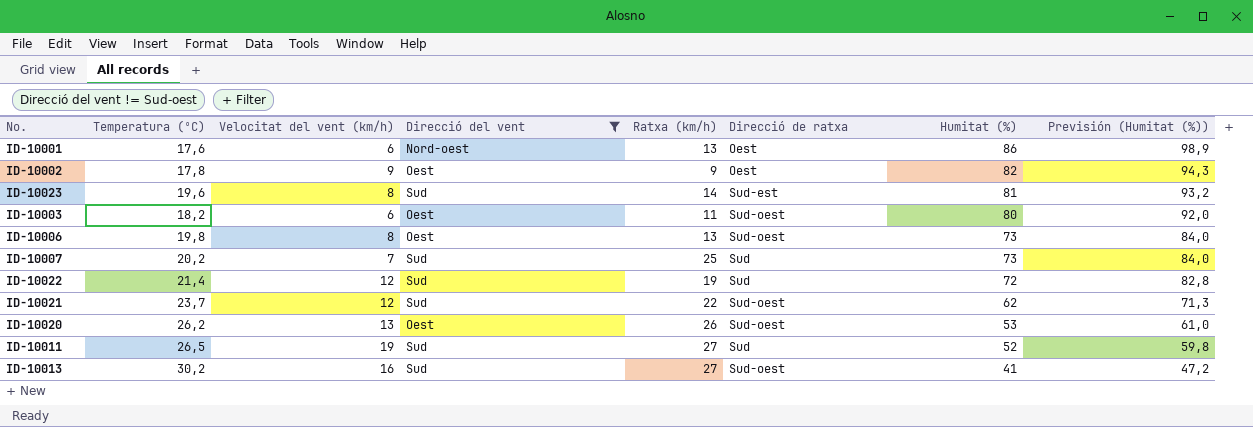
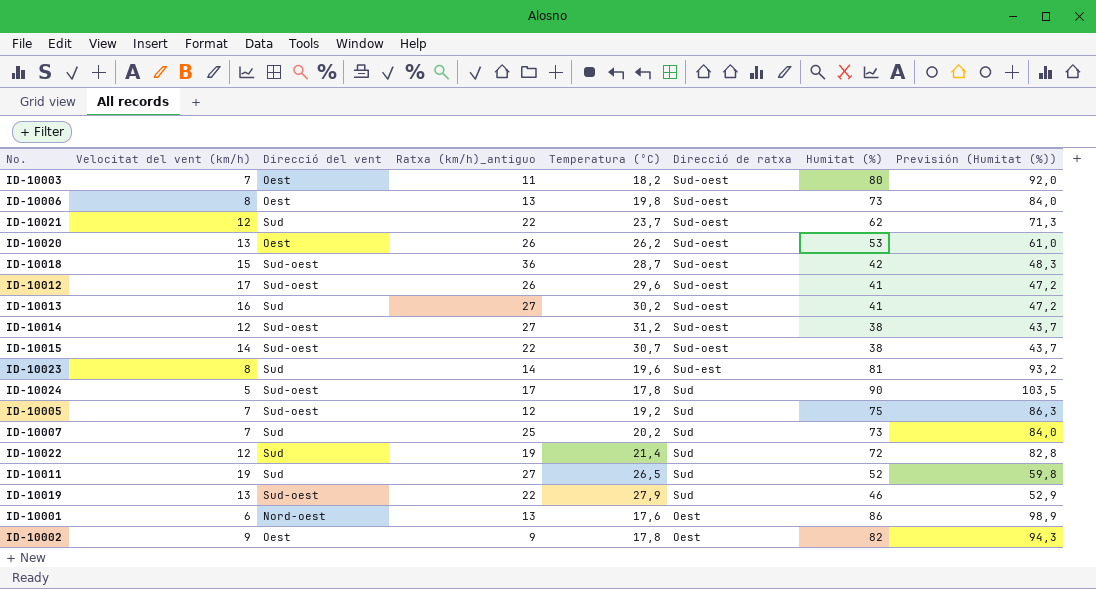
filter: Direcció del vent != Sud-oest -> none
row order: Humitat (%) descending -> Direcció de ratxa descending
column name: Ratxa (km/h) -> Ratxa (km/h)_antiguo
column Temperatura (ºC) | position: 2 -> 5
ID-10003 | Velocitat del vent (km/h): 6 -> 7

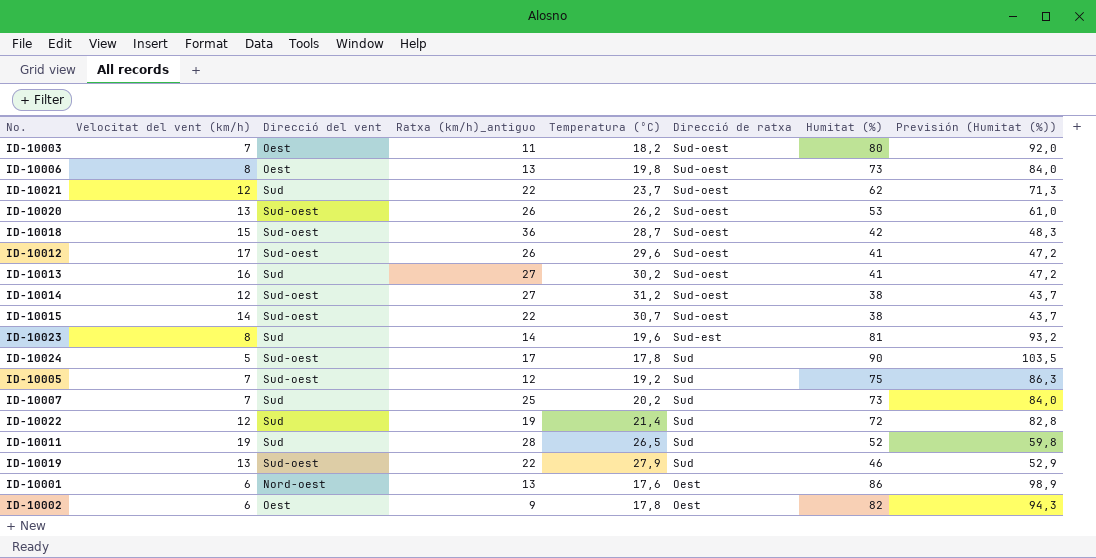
ID-10020 | Direcció del vent: Oest -> Sud-oest
ID-10011 | Ratxa (km/h)_antiguo: 27 -> 28
ID-10002 | Velocitat del vent (km/h): 9 -> 6

